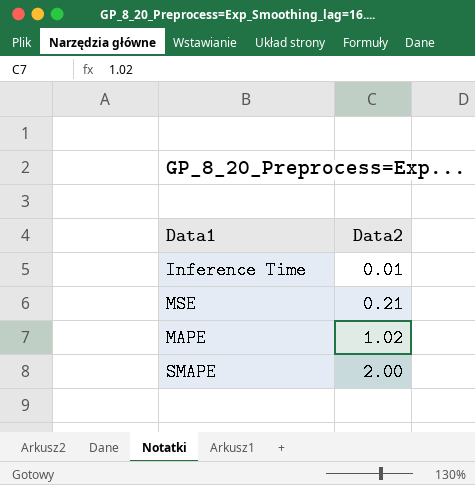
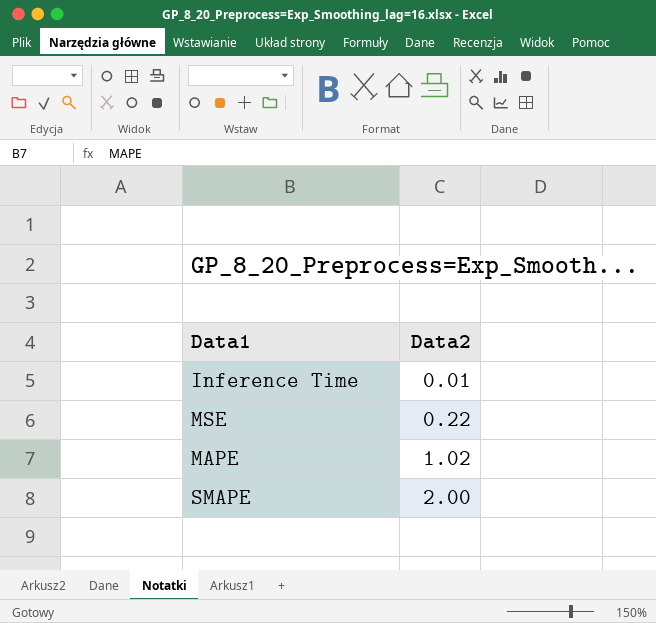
MSE | Data2: 0.21 -> 0.22

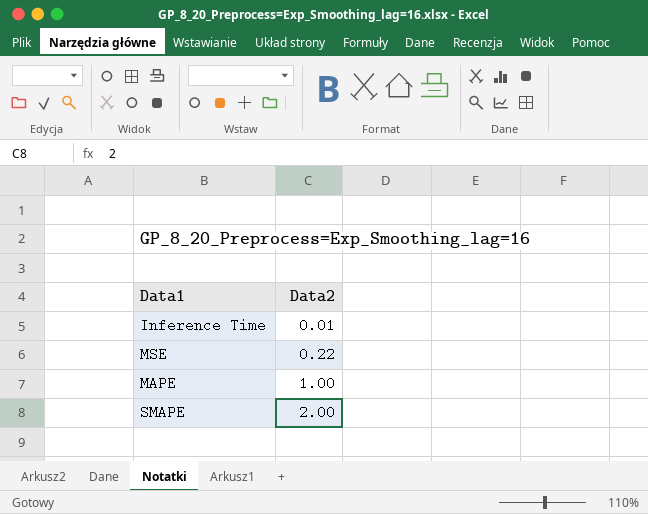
MAPE | Data2: 1.02 -> 1.00

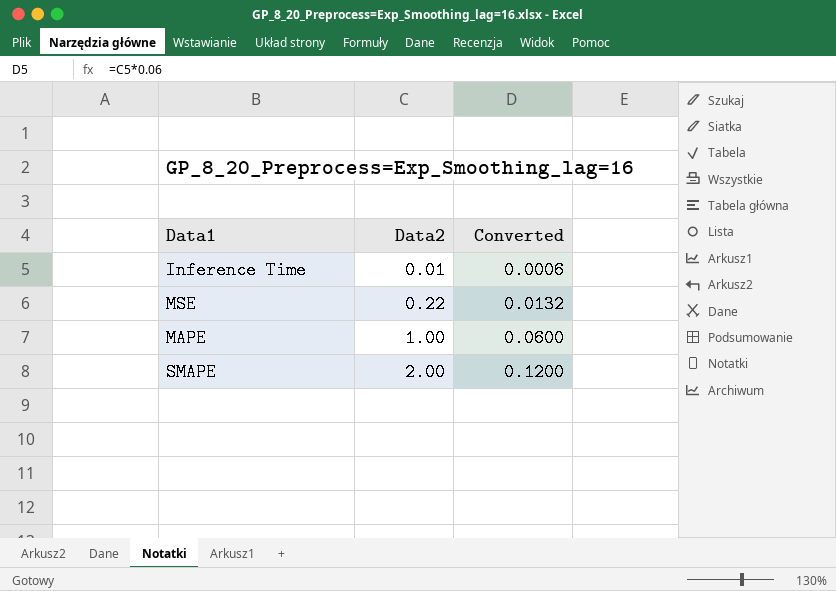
column Converted | formula: none -> [Data2] * 0.06

